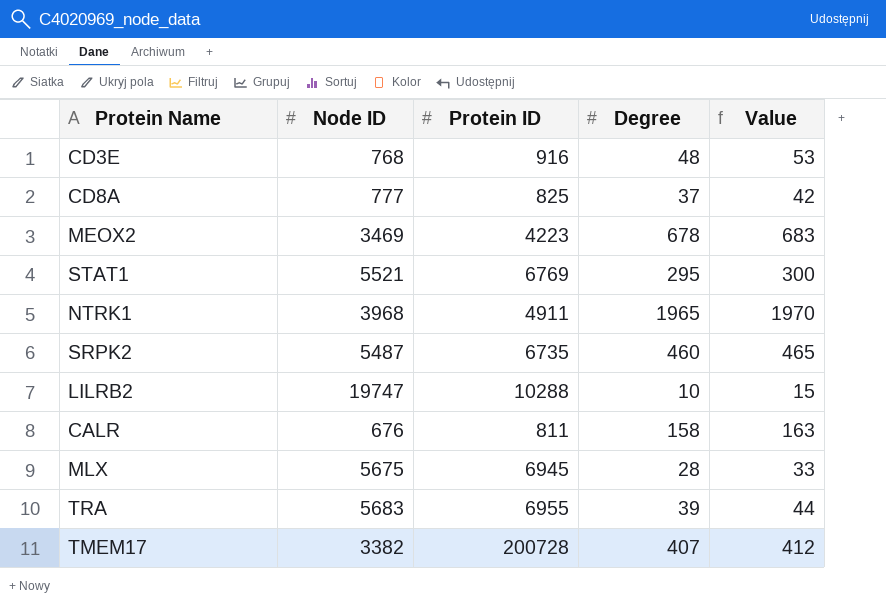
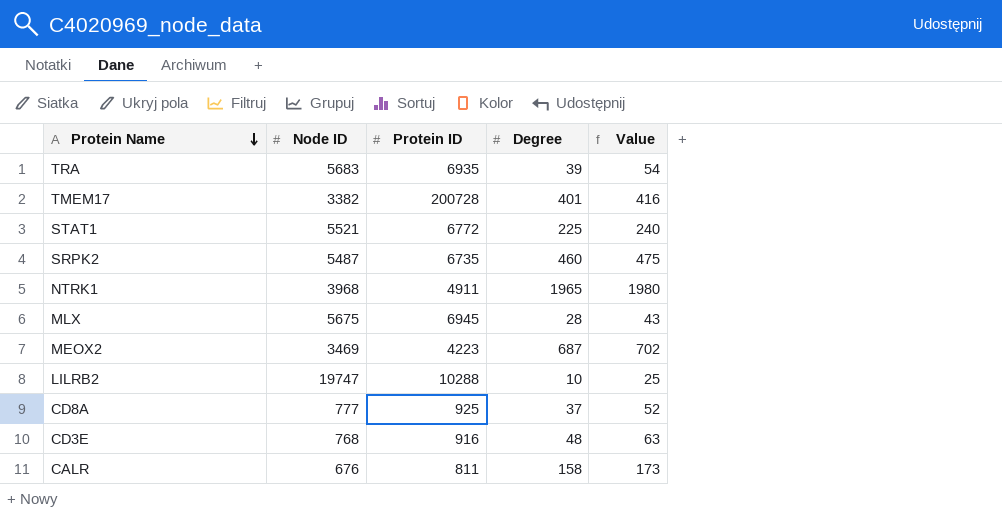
row order: none -> Protein Name descending
column Value | formula: [Degree] + 5 -> [Degree] + 15
TRA | Protein ID: 6955 -> 6935
TMEM17 | Degree: 407 -> 401
STAT1 | Protein ID: 6769 -> 6772
STAT1 | Degree: 295 -> 225
MEOX2 | Degree: 678 -> 687
CD8A | Protein ID: 825 -> 925

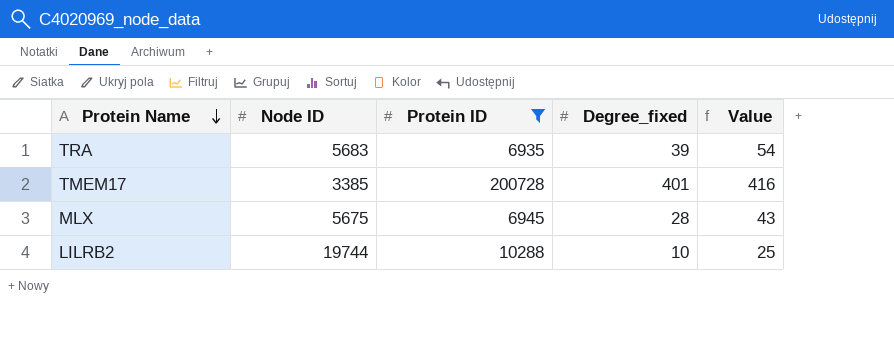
filter: none -> Protein ID >= 6935
column name: Degree -> Degree_fixed
TMEM17 | Node ID: 3382 -> 3385
LILRB2 | Node ID: 19747 -> 19744

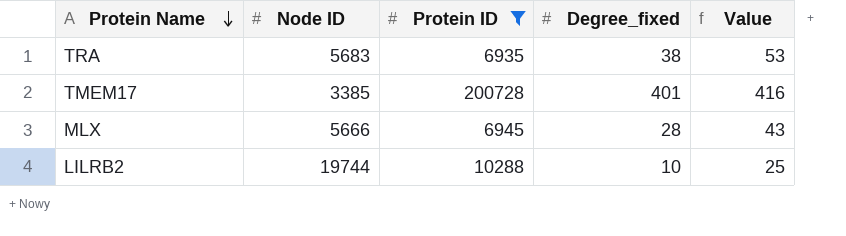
TRA | Degree_fixed: 39 -> 38
TRA | Value: 54 -> 53
MLX | Node ID: 5675 -> 5666

